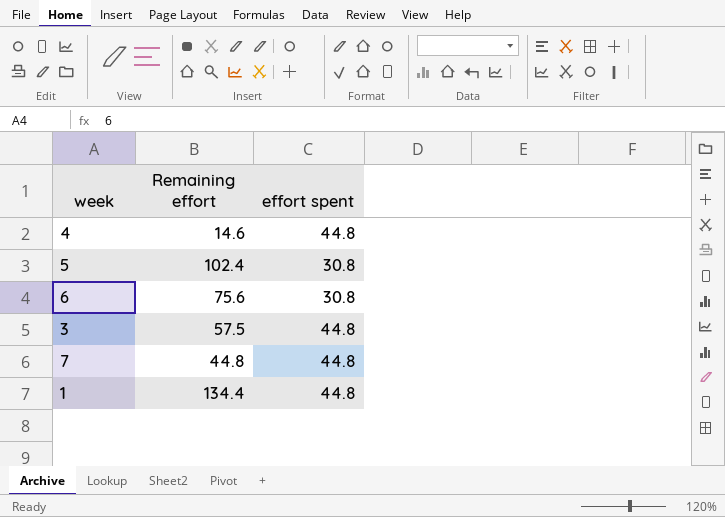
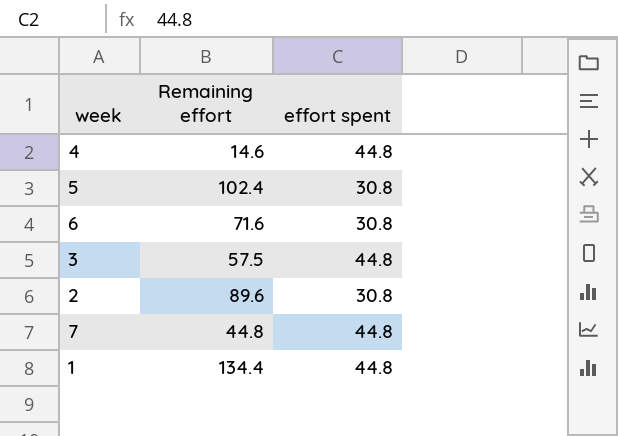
6 | Remaining effort: 75.6 -> 71.6
row 2: none -> 89.6 | 30.8

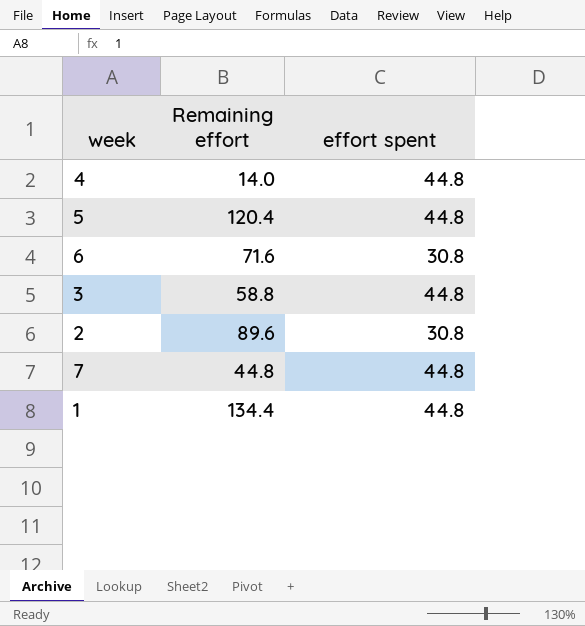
4 | Remaining effort: 14.6 -> 14.0
5 | Remaining effort: 102.4 -> 120.4
5 | effort spent: 30.8 -> 44.8
3 | Remaining effort: 57.5 -> 58.8

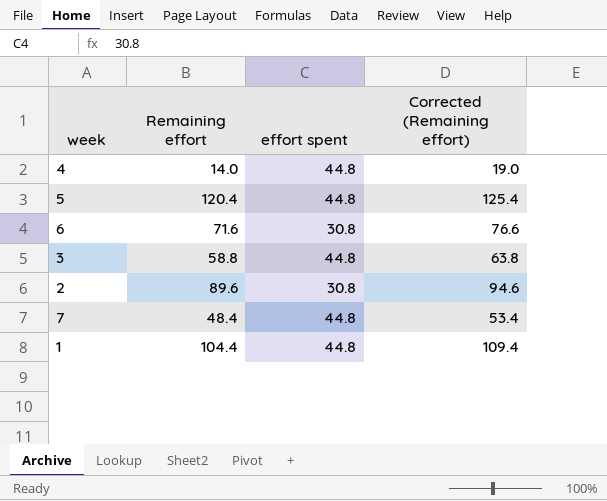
column Corrected (Remaining effort) | formula: none -> [Remaining effort] + 5
7 | Remaining effort: 44.8 -> 48.4
1 | Remaining effort: 134.4 -> 104.4

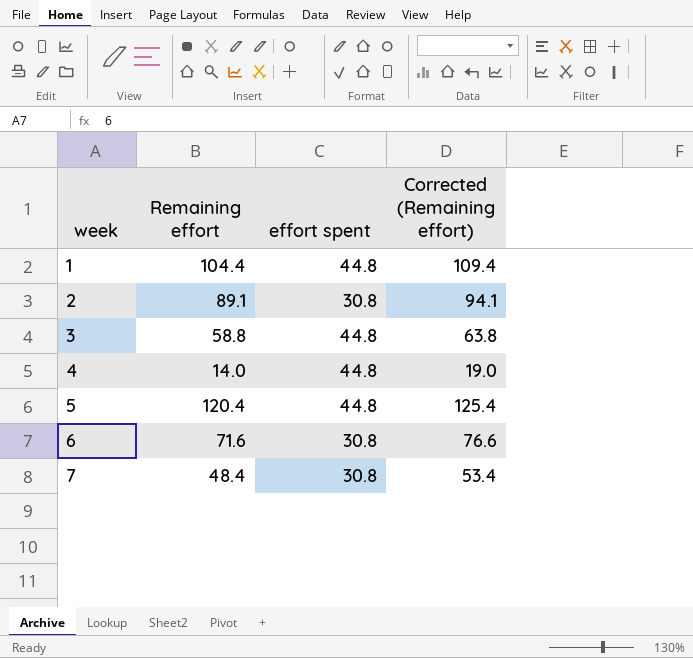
row order: none -> week ascending
2 | Remaining effort: 89.6 -> 89.1
2 | Corrected (Remaining effort): 94.6 -> 94.1
7 | effort spent: 44.8 -> 30.8

